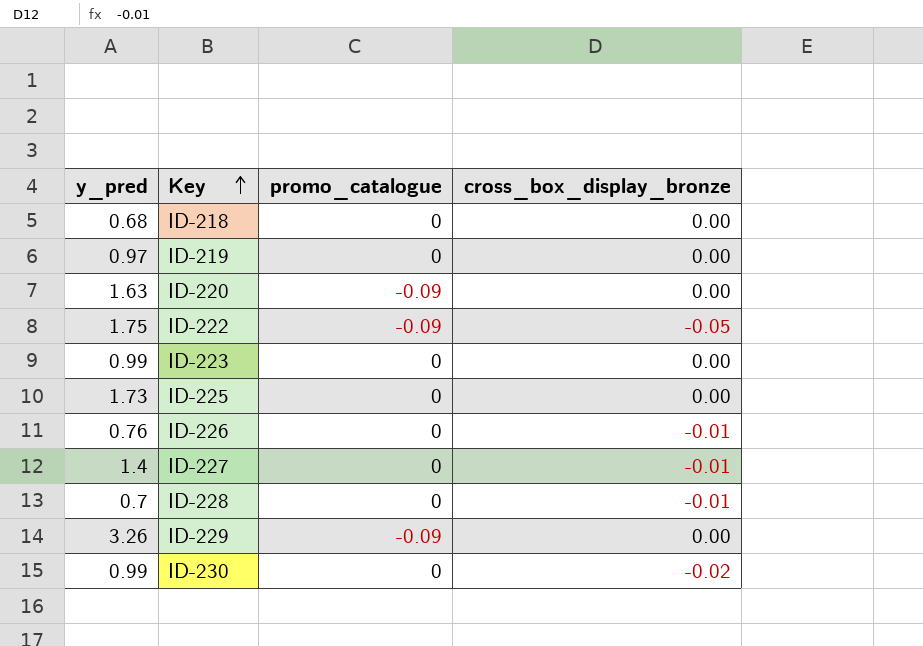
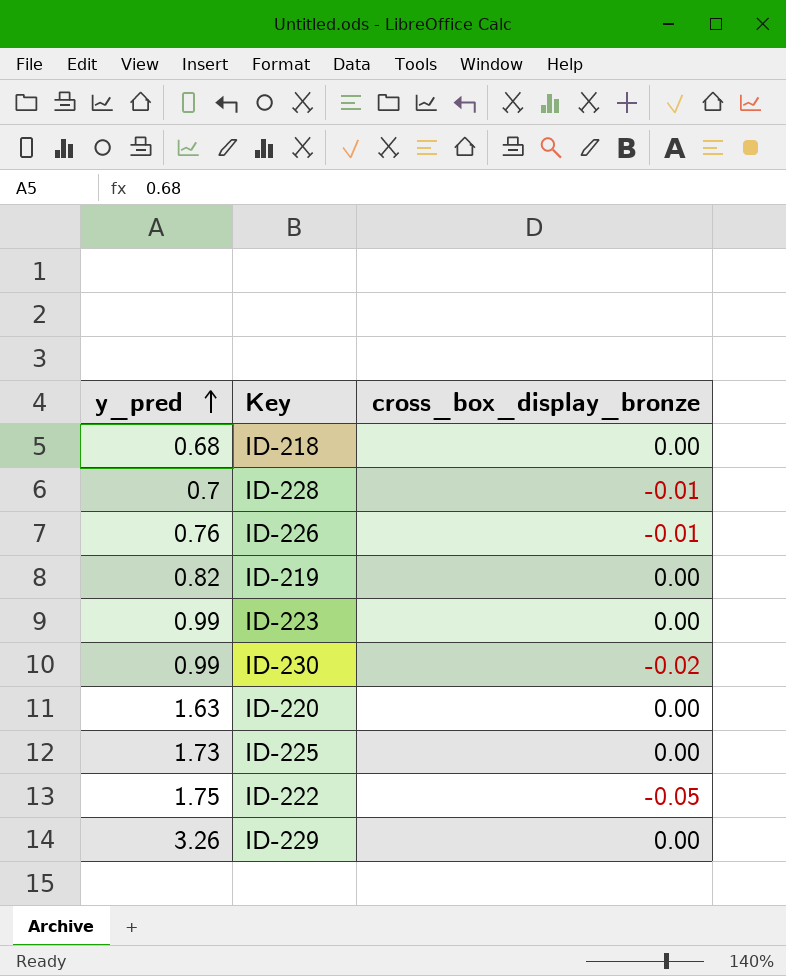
row order: Key ascending -> y_pred ascending
column promo_catalogue | position: 3 -> none
row ID-227: 1.4 | 0 | -0.01 -> none
ID-219 | y_pred: 0.97 -> 0.82

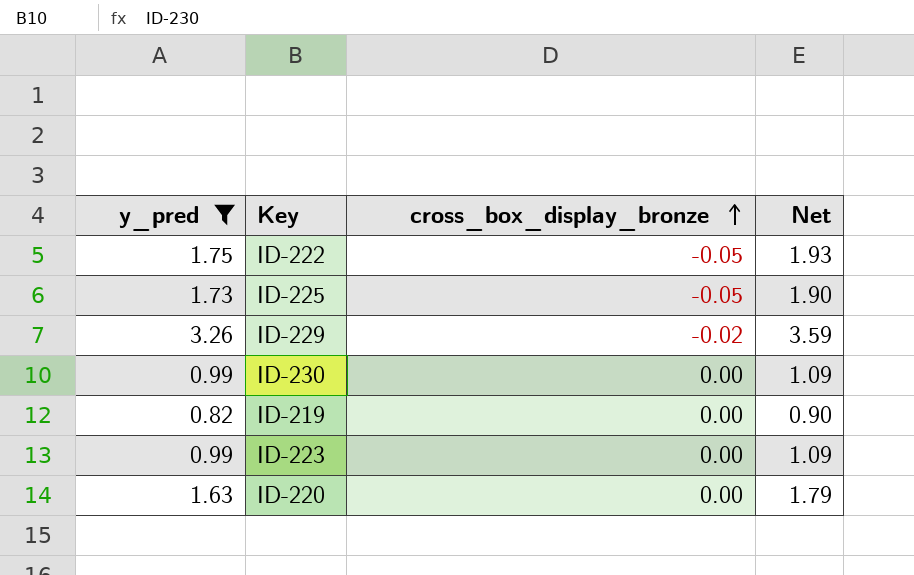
filter: none -> y_pred >= 0.82
row order: y_pred ascending -> cross_box_display_bronze ascending
column Net | formula: none -> [y_pred] * 1.1
ID-225 | cross_box_display_bronze: 0.00 -> -0.05
ID-229 | cross_box_display_bronze: 0.00 -> -0.02
ID-230 | cross_box_display_bronze: -0.02 -> 0.00

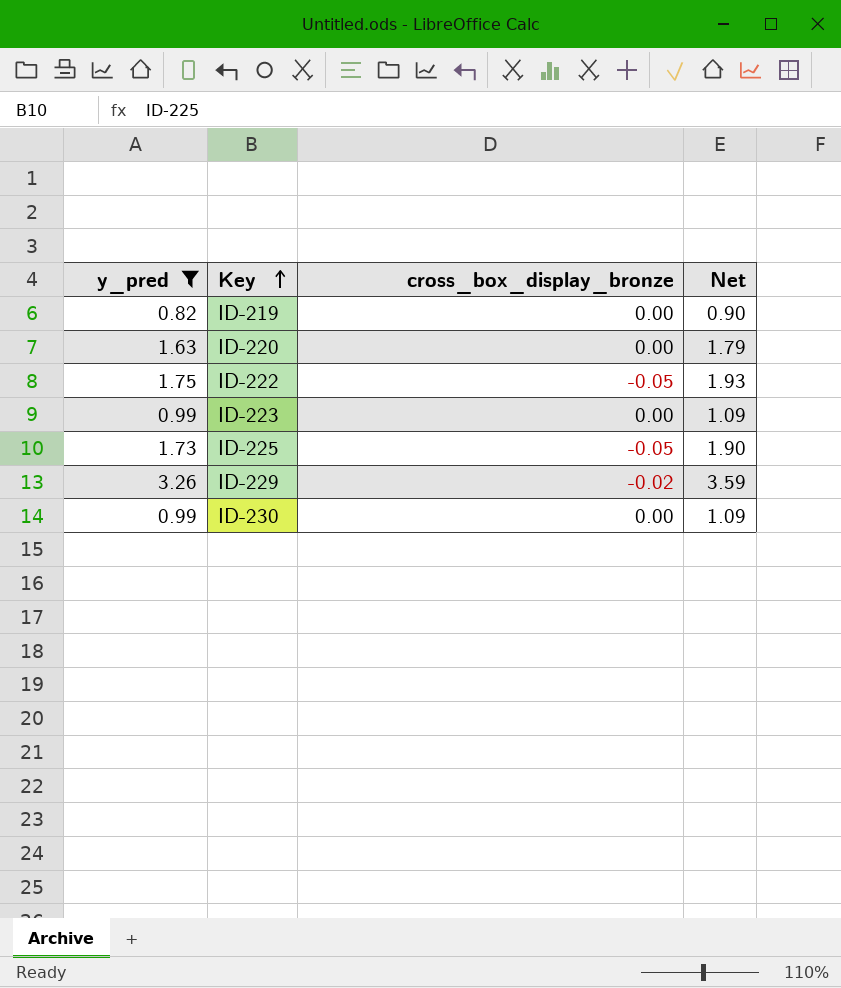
row order: cross_box_display_bronze ascending -> Key ascending

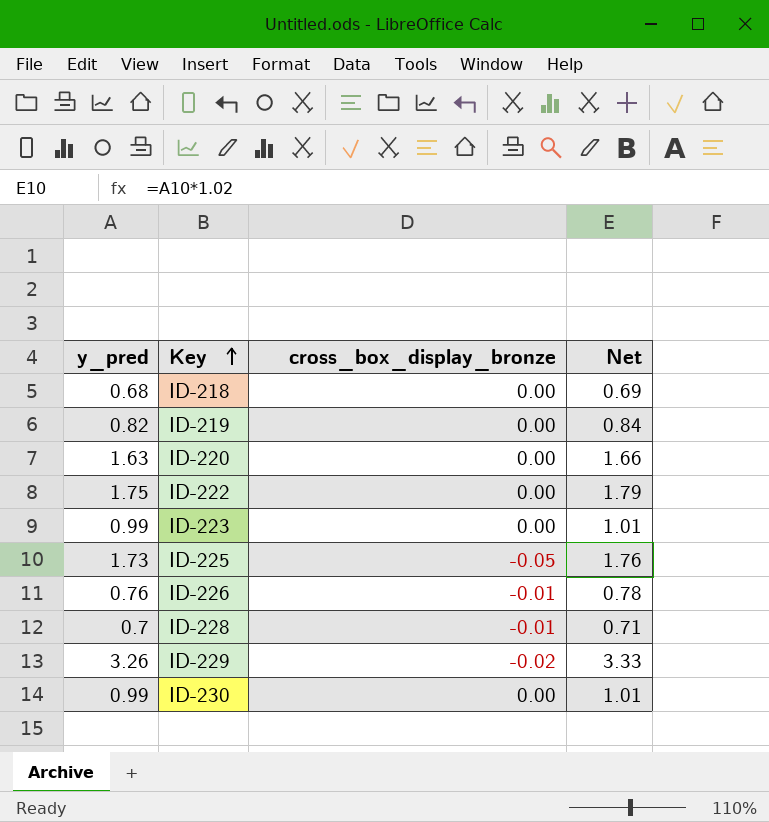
filter: y_pred >= 0.82 -> none
column Net | formula: [y_pred] * 1.1 -> [y_pred] * 1.02
ID-222 | cross_box_display_bronze: -0.05 -> 0.00

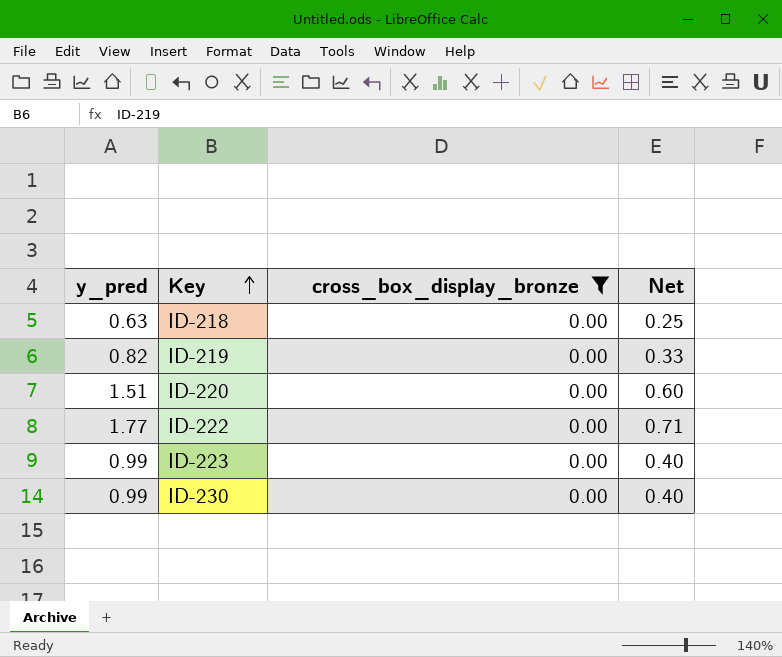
filter: none -> cross_box_display_bronze = 0.00
column Net | formula: [y_pred] * 1.02 -> [y_pred] * 0.4
ID-218 | y_pred: 0.68 -> 0.63
ID-220 | y_pred: 1.63 -> 1.51
ID-222 | y_pred: 1.75 -> 1.77

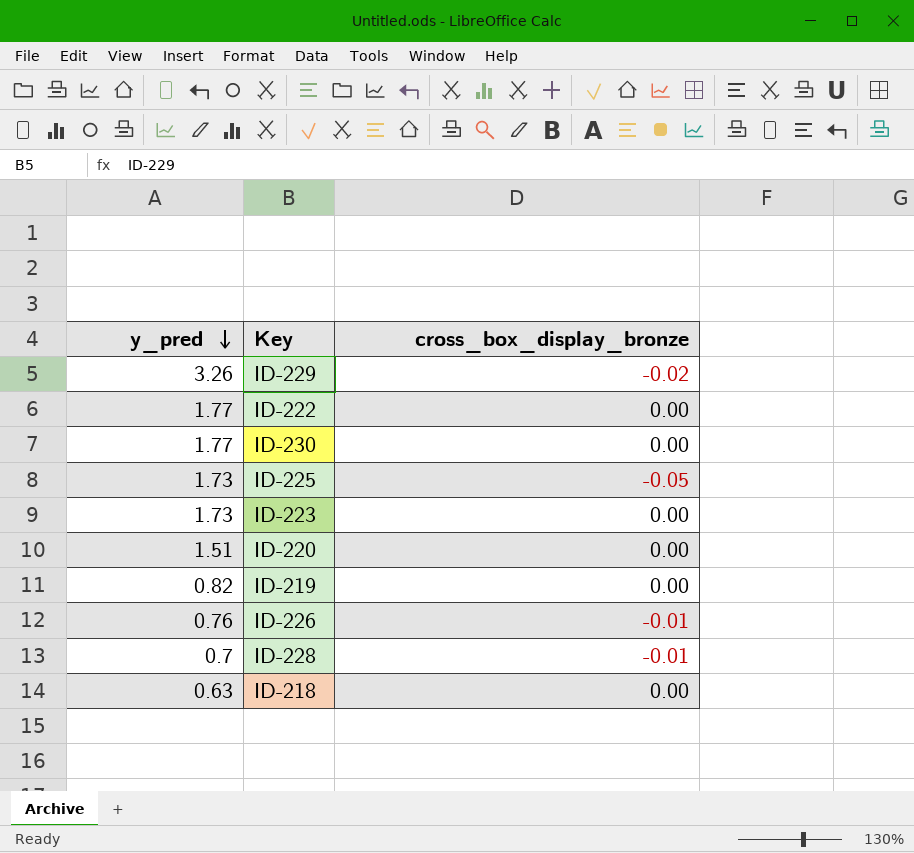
filter: cross_box_display_bronze = 0.00 -> none
row order: Key ascending -> y_pred descending
column Net | formula: [y_pred] * 0.4 -> none
ID-230 | y_pred: 0.99 -> 1.77
ID-223 | y_pred: 0.99 -> 1.73

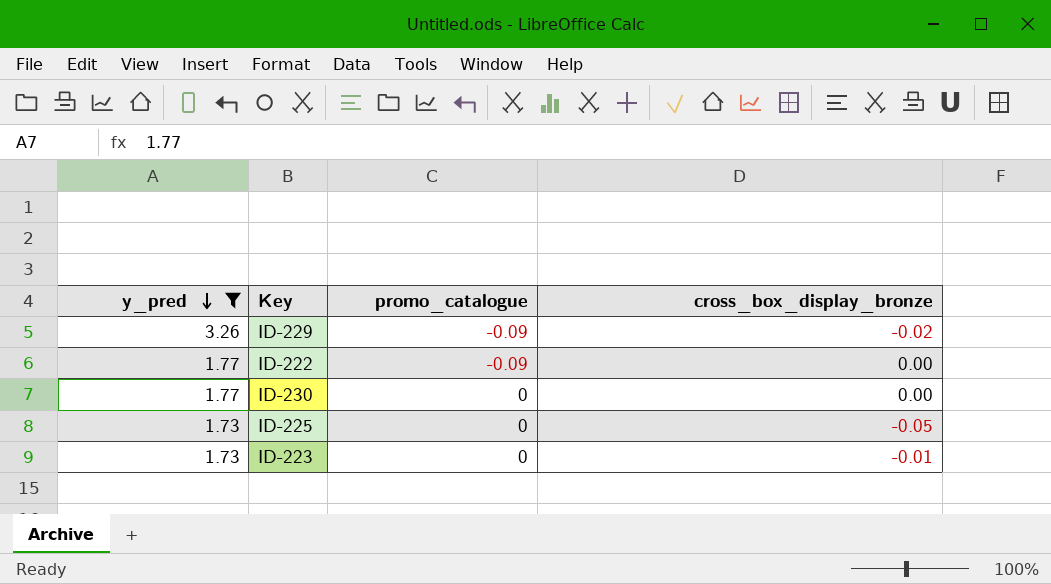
filter: none -> y_pred >= 1.73
column promo_catalogue | position: none -> 3
ID-223 | cross_box_display_bronze: 0.00 -> -0.01

